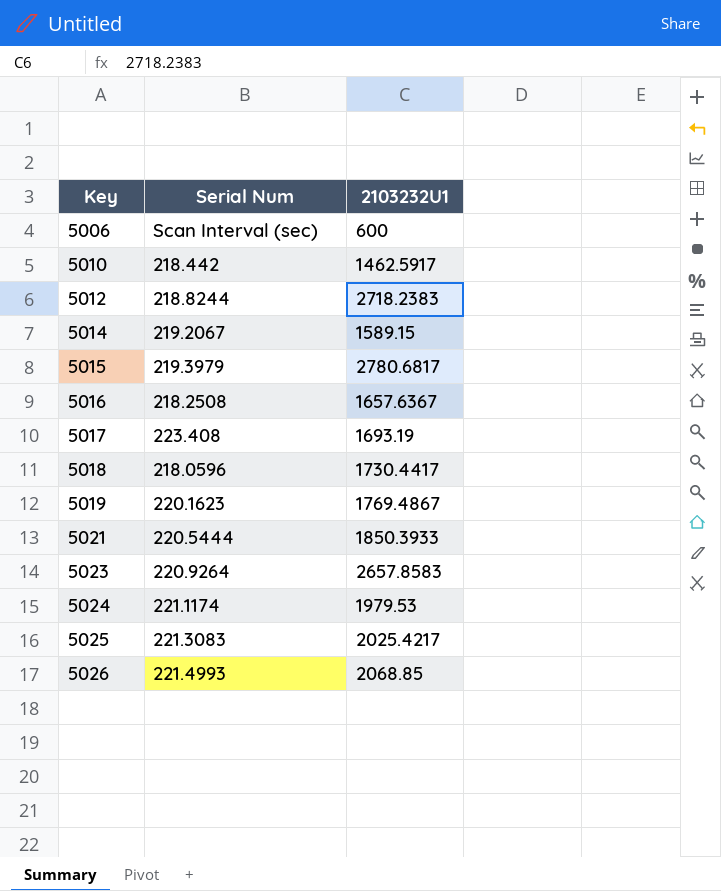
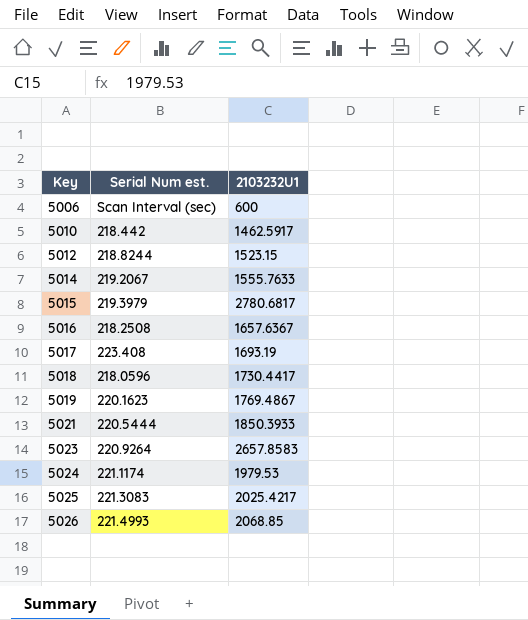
column name: Serial Num -> Serial Num est.
5012 | 2103232U1: 2718.2383 -> 1523.15
5014 | 2103232U1: 1589.15 -> 1555.7633

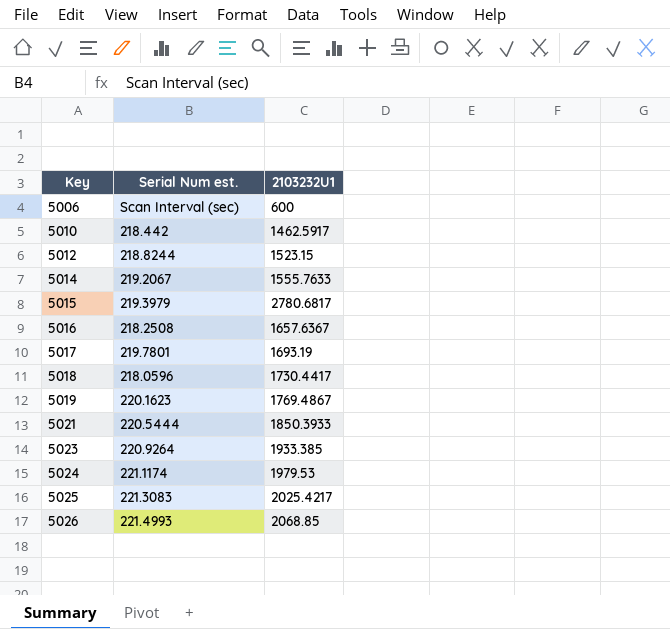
5017 | Serial Num est.: 223.408 -> 219.7801
5023 | 2103232U1: 2657.8583 -> 1933.385

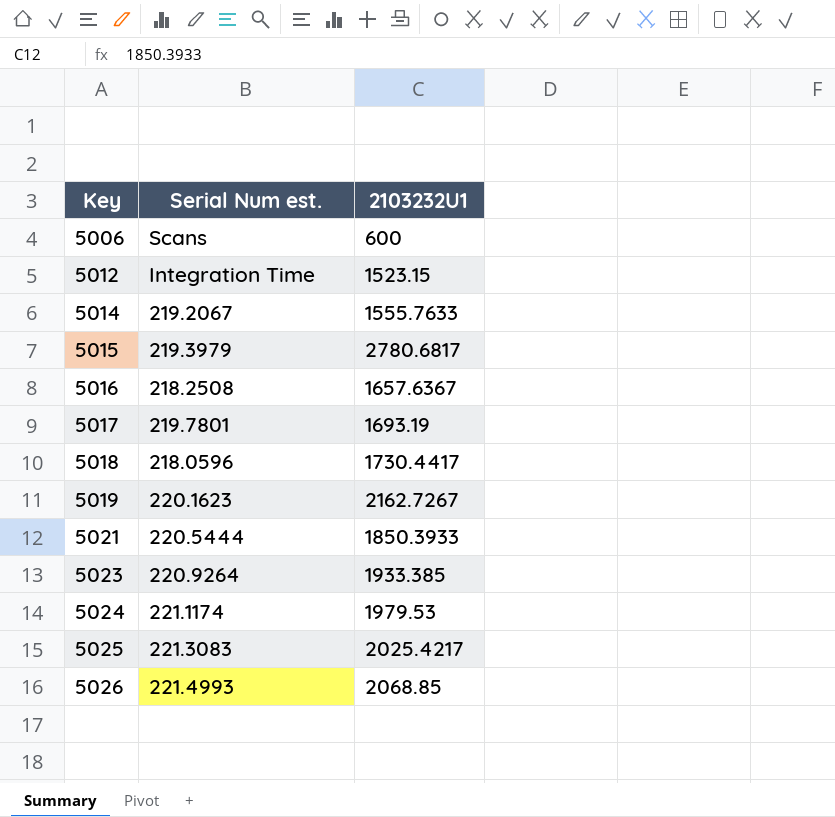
row 5010: 218.442 | 1462.5917 -> none
5006 | Serial Num est.: Scan Interval (sec) -> Scans
5012 | Serial Num est.: 218.8244 -> Integration Time
5019 | 2103232U1: 1769.4867 -> 2162.7267

